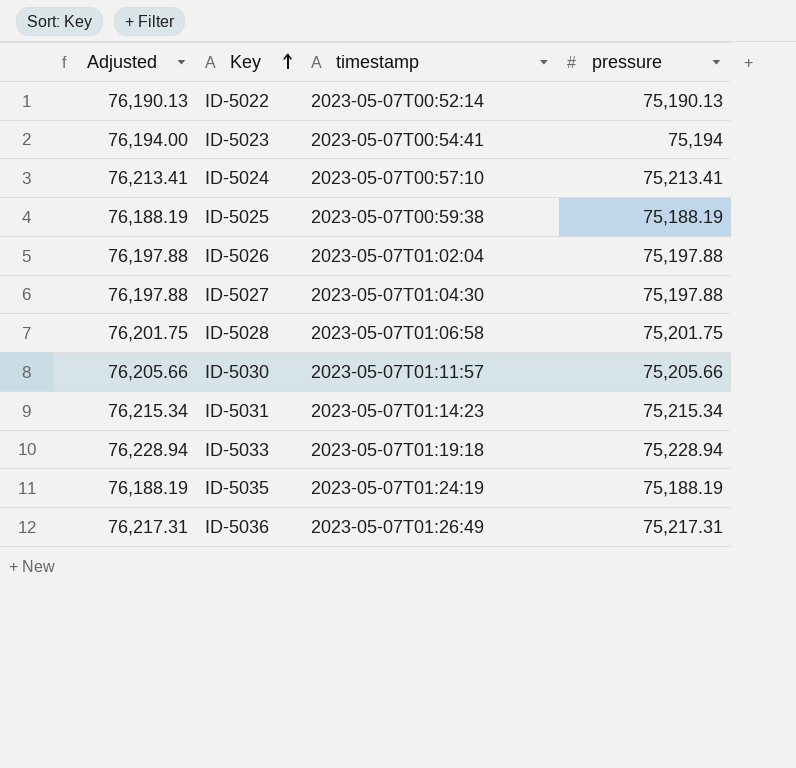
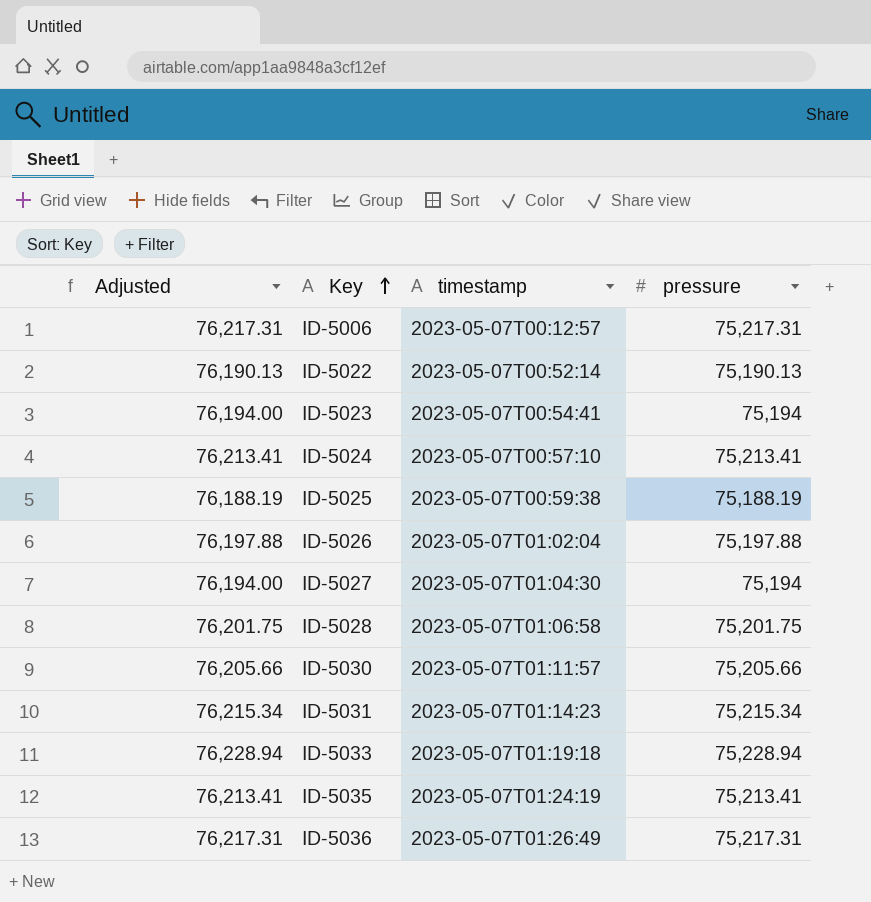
row ID-5006: none -> 76,217.31 | 2023-05-07T00:12:57 | 75,217.31
ID-5027 | Adjusted: 76,197.88 -> 76,194.00
ID-5027 | pressure: 75,197.88 -> 75,194
ID-5035 | Adjusted: 76,188.19 -> 76,213.41
ID-5035 | pressure: 75,188.19 -> 75,213.41

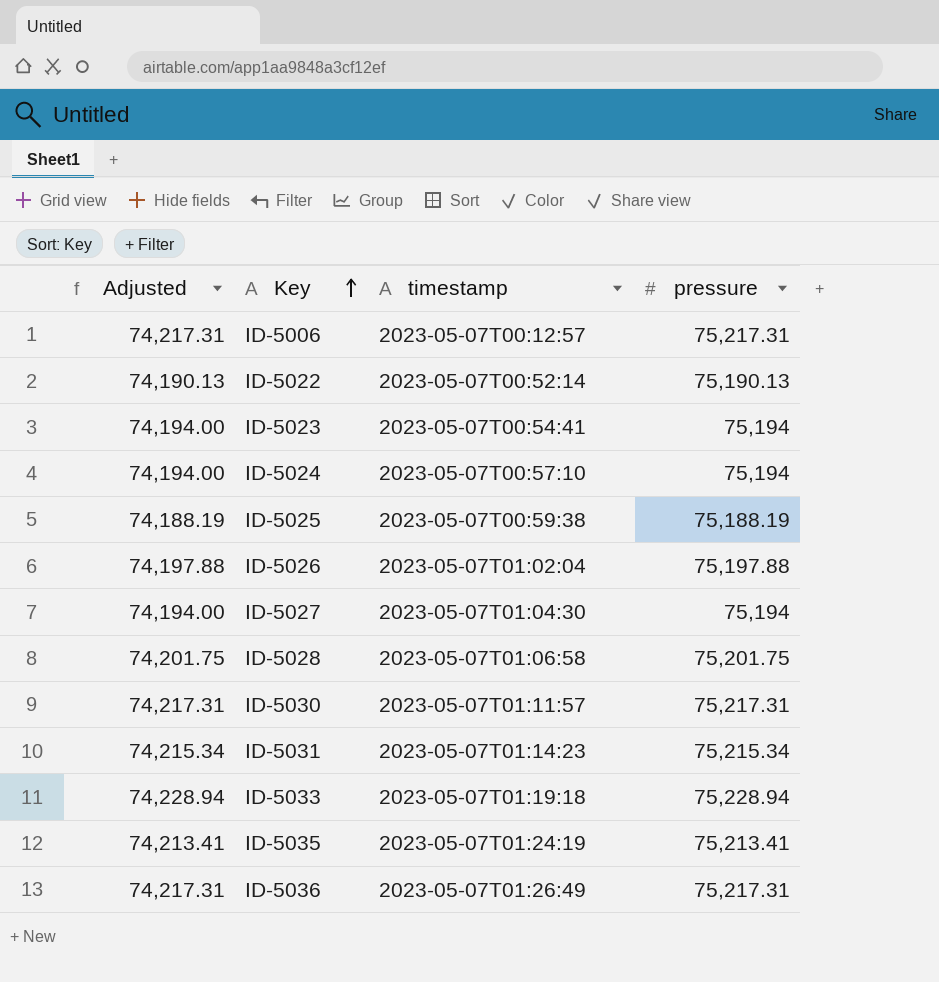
column Adjusted | formula: [pressure] + 1000 -> [pressure] - 1000
ID-5024 | pressure: 75,213.41 -> 75,194
ID-5030 | pressure: 75,205.66 -> 75,217.31

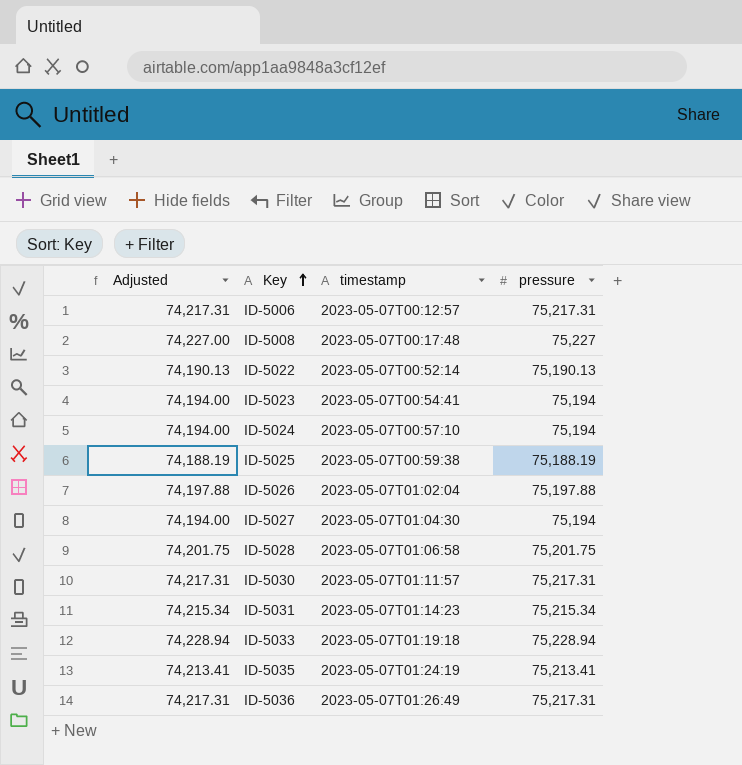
row ID-5008: none -> 74,227.00 | 2023-05-07T00:17:48 | 75,227

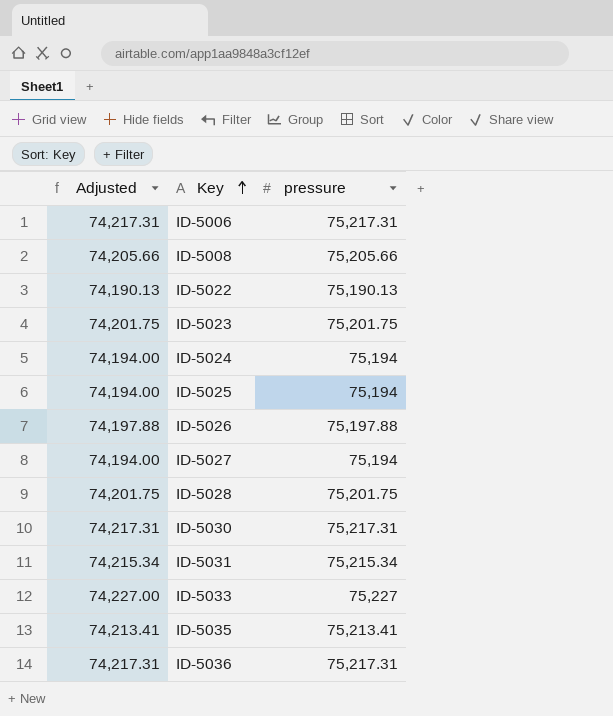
column timestamp | position: 3 -> none
ID-5008 | Adjusted: 74,227.00 -> 74,205.66
ID-5008 | pressure: 75,227 -> 75,205.66
ID-5023 | Adjusted: 74,194.00 -> 74,201.75
ID-5023 | pressure: 75,194 -> 75,201.75
ID-5025 | Adjusted: 74,188.19 -> 74,194.00
ID-5025 | pressure: 75,188.19 -> 75,194
ID-5033 | Adjusted: 74,228.94 -> 74,227.00
ID-5033 | pressure: 75,228.94 -> 75,227

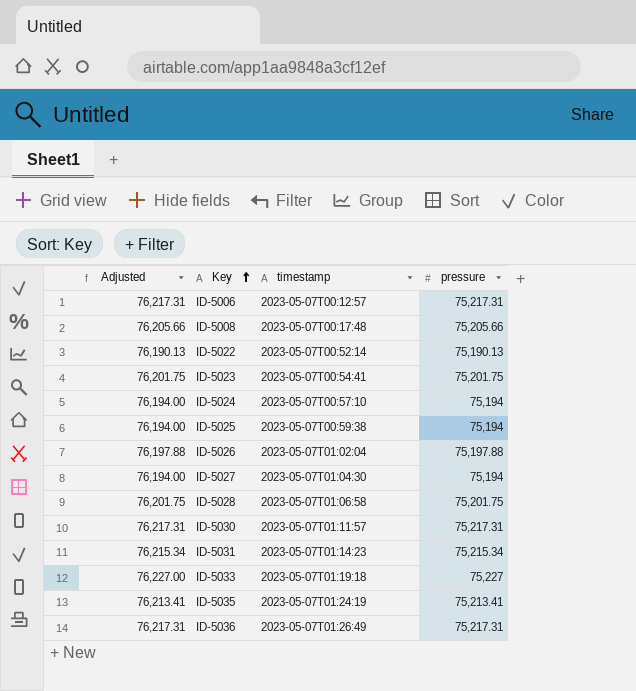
column Adjusted | formula: [pressure] - 1000 -> [pressure] + 1000
column timestamp | position: none -> 3

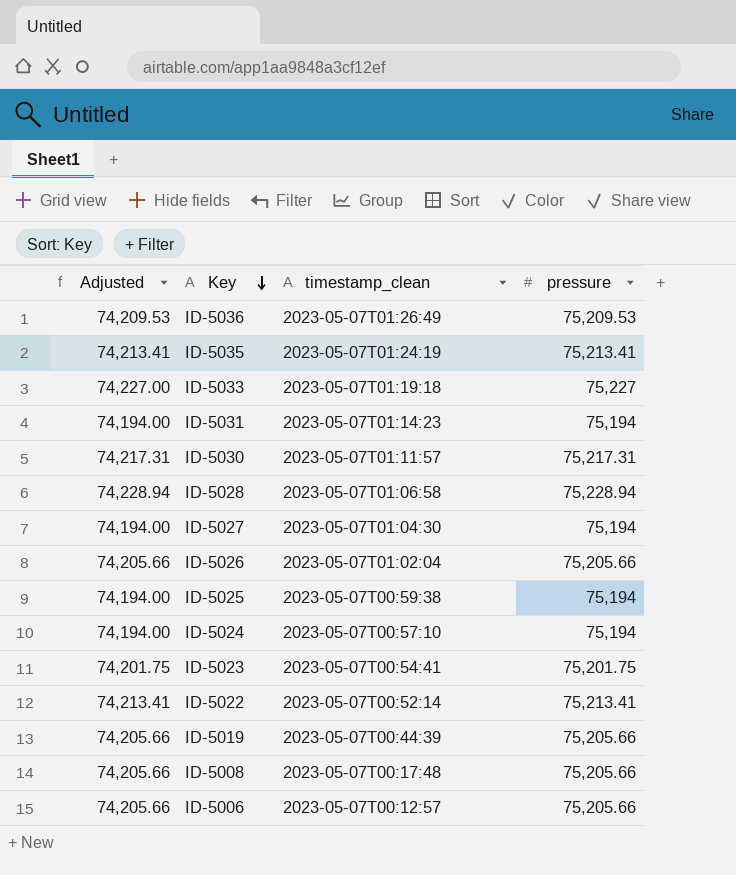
row order: Key ascending -> Key descending
column Adjusted | formula: [pressure] + 1000 -> [pressure] - 1000
column name: timestamp -> timestamp_clean
ID-5036 | pressure: 75,217.31 -> 75,209.53
ID-5031 | pressure: 75,215.34 -> 75,194
ID-5028 | pressure: 75,201.75 -> 75,228.94
ID-5026 | pressure: 75,197.88 -> 75,205.66
ID-5022 | pressure: 75,190.13 -> 75,213.41
row ID-5019: none -> 74,205.66 | 2023-05-07T00:44:39 | 75,205.66
ID-5006 | pressure: 75,217.31 -> 75,205.66

